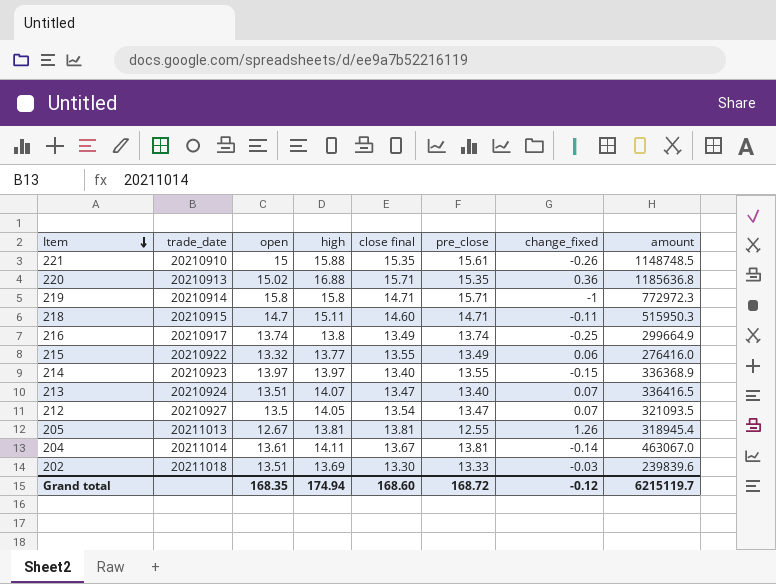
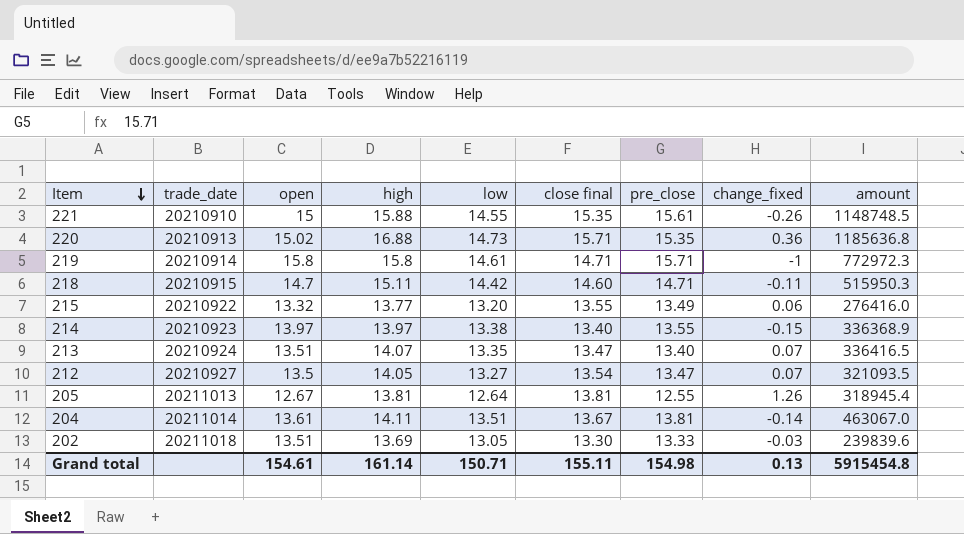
column low | position: none -> 5
row 216: 20210917 | 13.74 | 13.8 | 13.49 | 13.74 | -0.25 | 299664.9 -> none
Grand total | open: 168.35 -> 154.61
Grand total | high: 174.94 -> 161.14
Grand total | close final: 168.60 -> 155.11
Grand total | pre_close: 168.72 -> 154.98
Grand total | change_fixed: -0.12 -> 0.13
Grand total | amount: 6215119.7 -> 5915454.8

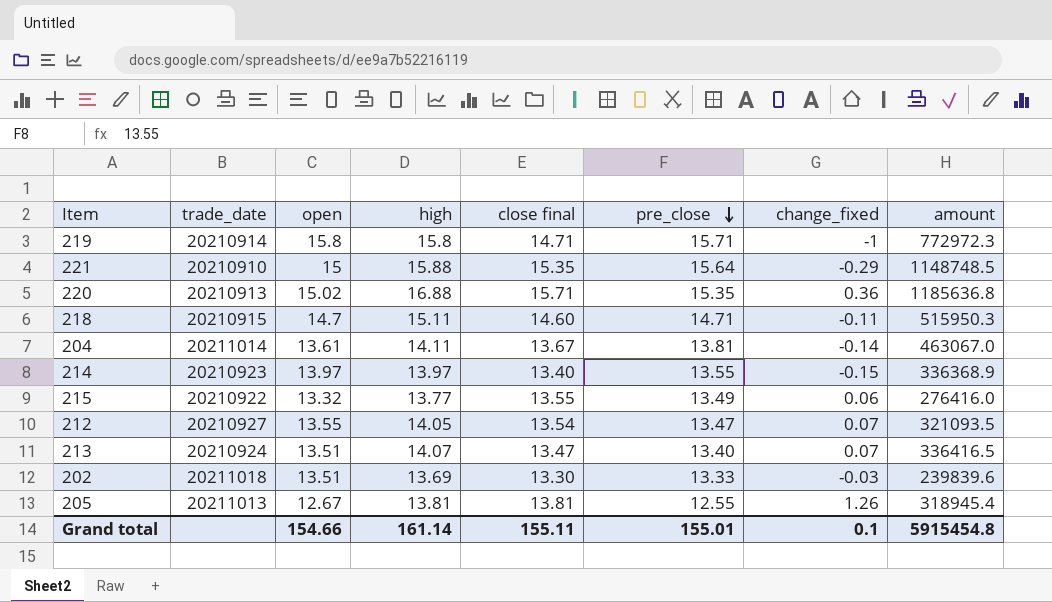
row order: Item descending -> pre_close descending
column low | position: 5 -> none
221 | pre_close: 15.61 -> 15.64
221 | change_fixed: -0.26 -> -0.29
212 | open: 13.5 -> 13.55
Grand total | open: 154.61 -> 154.66
Grand total | pre_close: 154.98 -> 155.01
Grand total | change_fixed: 0.13 -> 0.1

